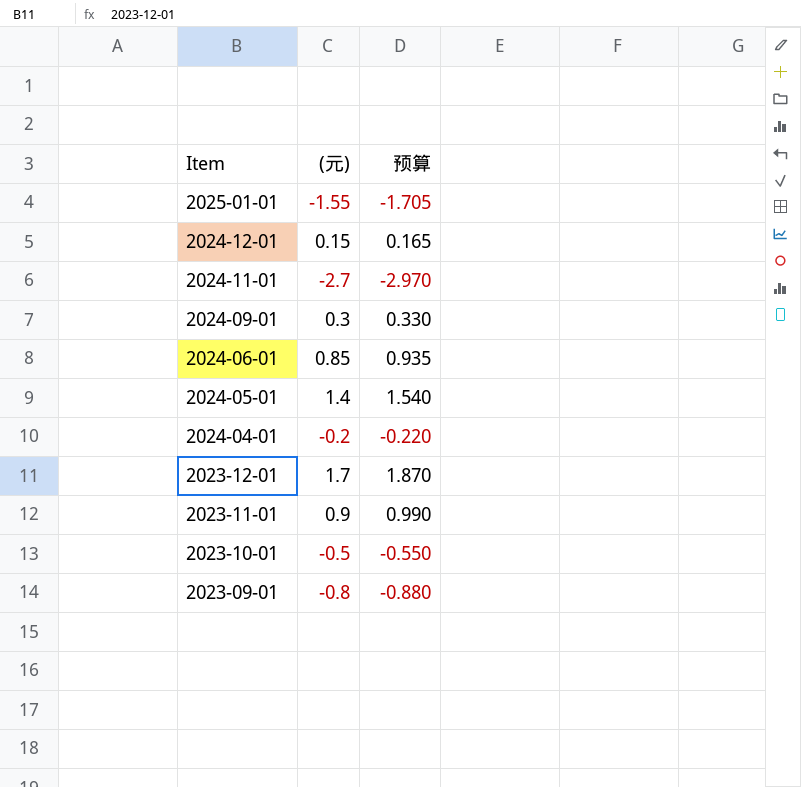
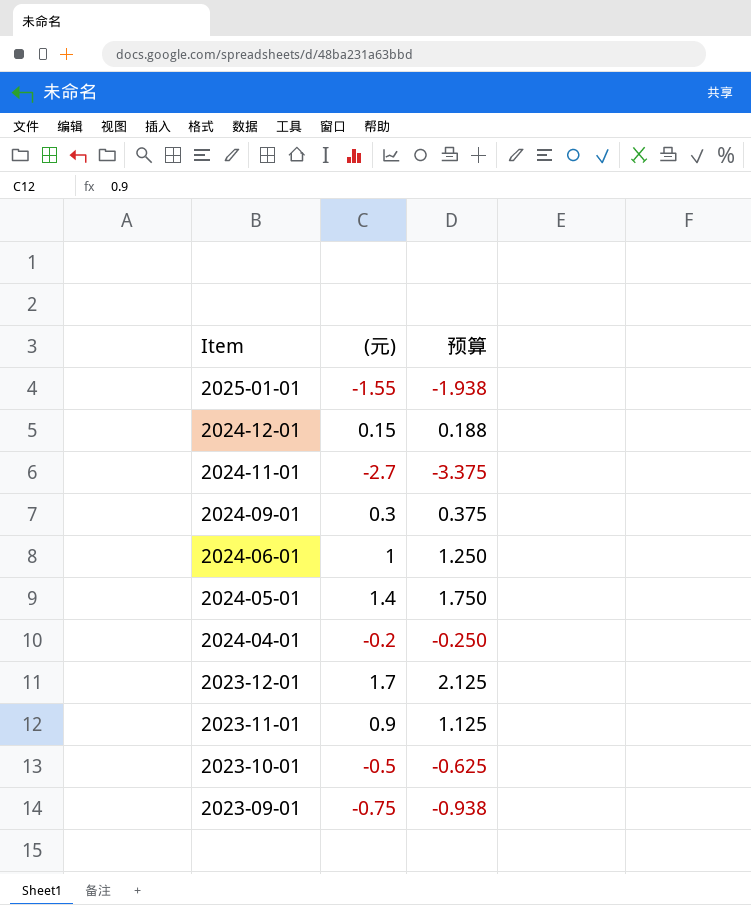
column 预算 | formula: [(元)] * 1.1 -> [(元)] * 1.25
2024-06-01 | (元): 0.85 -> 1
2023-09-01 | (元): -0.8 -> -0.75

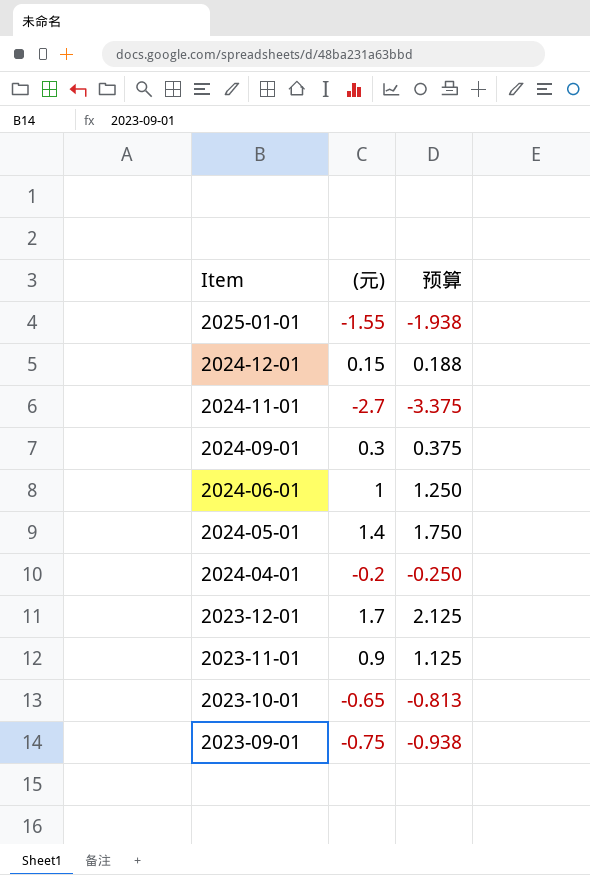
2023-10-01 | (元): -0.5 -> -0.65
2023-10-01 | 预算: -0.625 -> -0.813

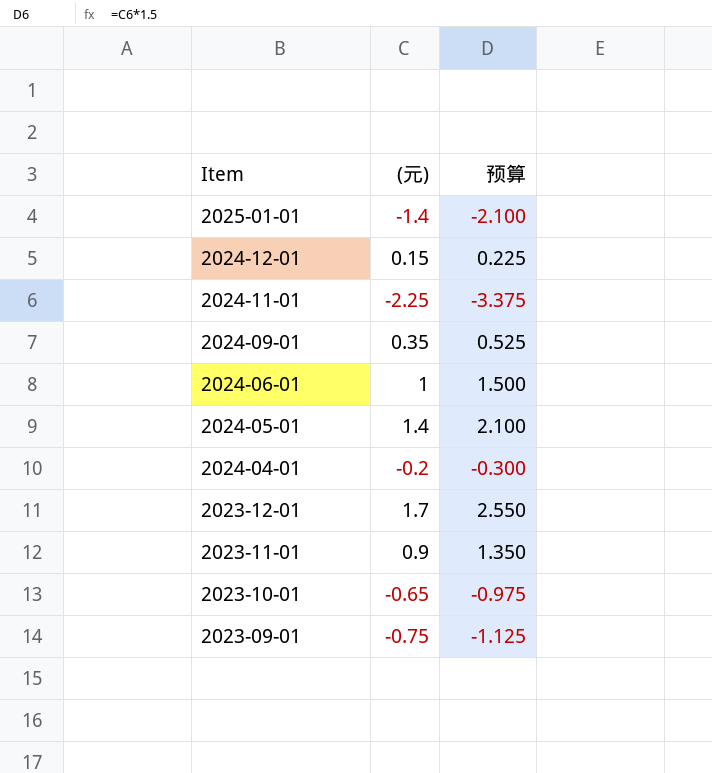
column 预算 | formula: [(元)] * 1.25 -> [(元)] * 1.5
2025-01-01 | (元): -1.55 -> -1.4
2024-11-01 | (元): -2.7 -> -2.25
2024-09-01 | (元): 0.3 -> 0.35

